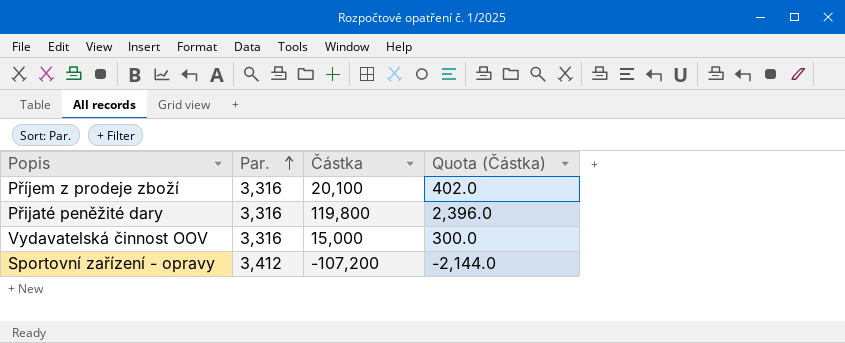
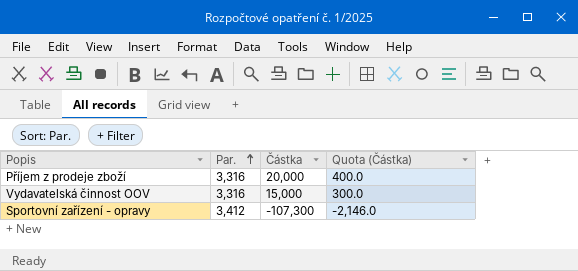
row Přijaté peněžité dary: 3,316 | 119,800 | 2,396.0 -> none
Příjem z prodeje zboží | Částka: 20,100 -> 20,000
Příjem z prodeje zboží | Quota (Částka): 402.0 -> 400.0
Sportovní zařízení - opravy | Částka: -107,200 -> -107,300
Sportovní zařízení - opravy | Quota (Částka): -2,144.0 -> -2,146.0

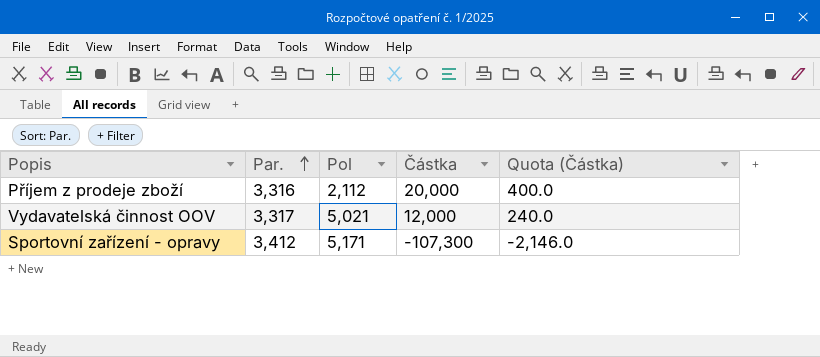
column Pol | position: none -> 3
Vydavatelská činnost OOV | Par.: 3,316 -> 3,317
Vydavatelská činnost OOV | Částka: 15,000 -> 12,000
Vydavatelská činnost OOV | Quota (Částka): 300.0 -> 240.0

